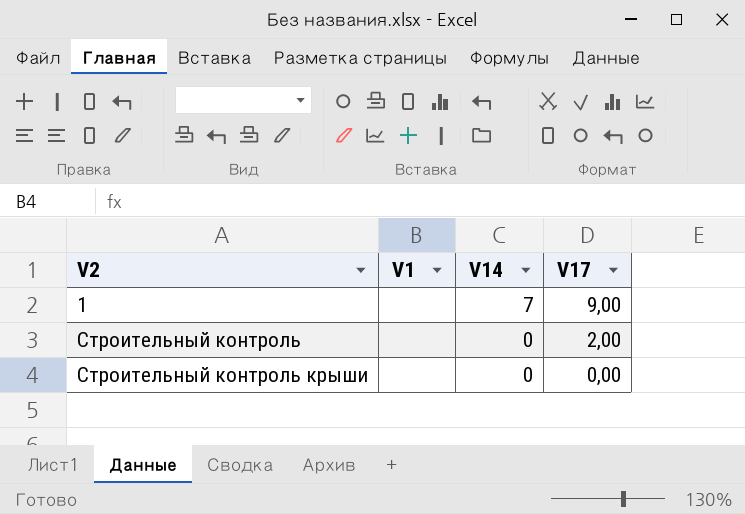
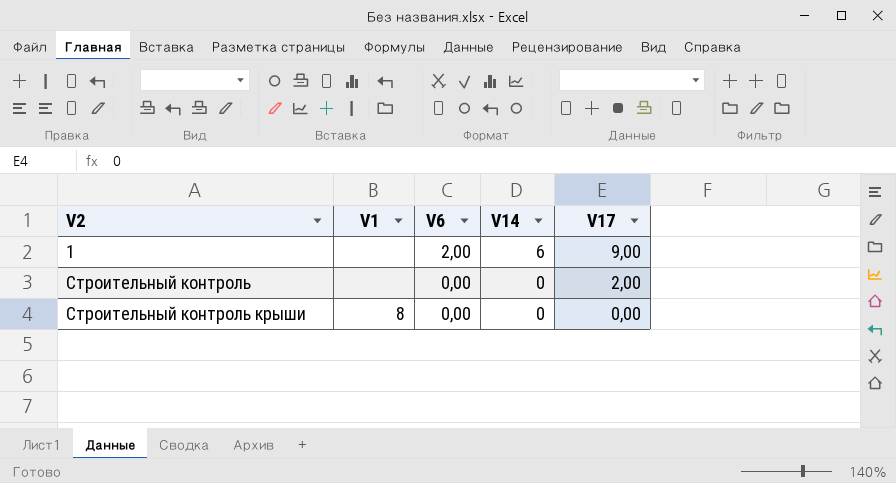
column V6 | position: none -> 3
1 | V14: 7 -> 6
Строительный контроль крыши | V1: none -> 8

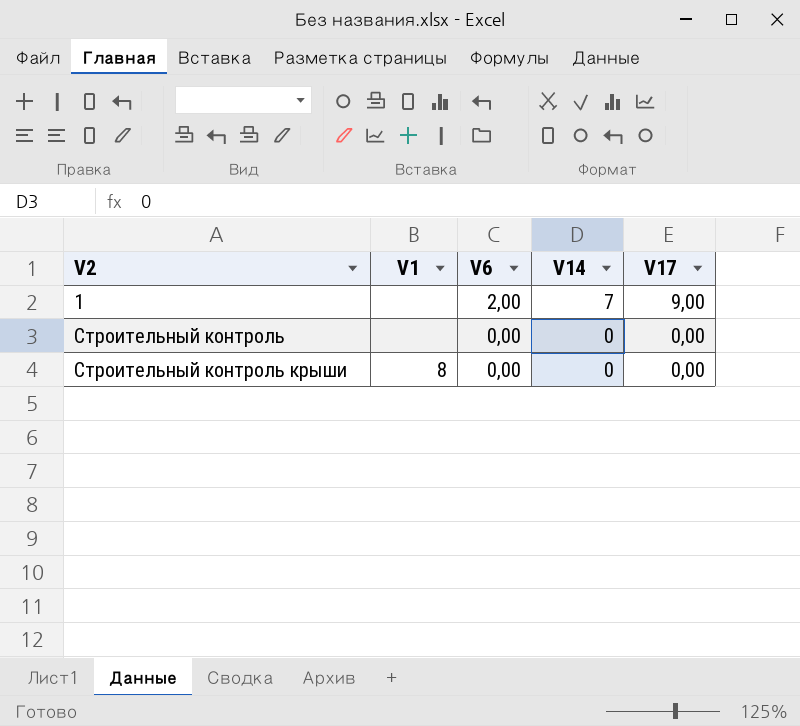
1 | V14: 6 -> 7
Строительный контроль | V17: 2,00 -> 0,00

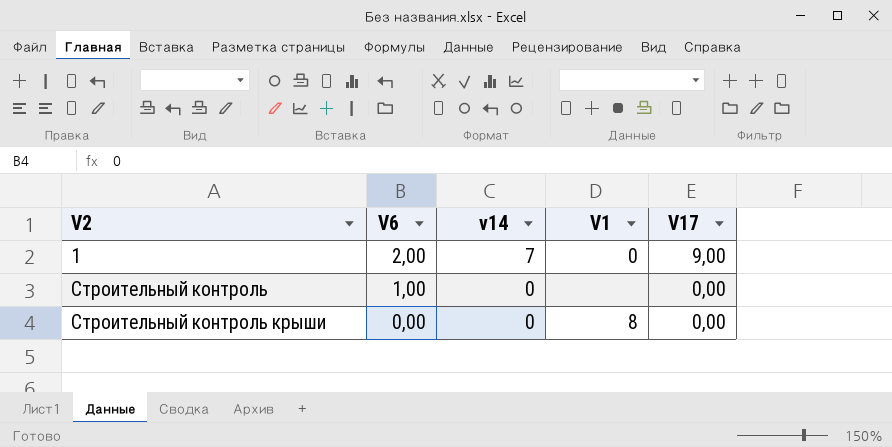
column name: V14 -> v14
column V1 | position: 2 -> 4
1 | V1: none -> 0
Строительный контроль | V6: 0,00 -> 1,00

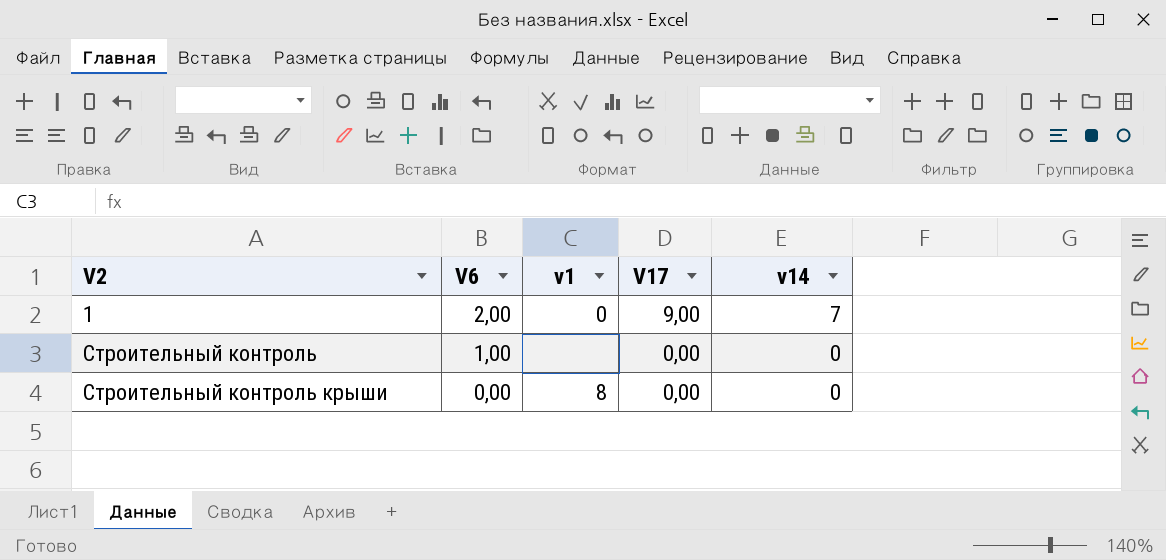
column name: V1 -> v1
column v14 | position: 3 -> 5

